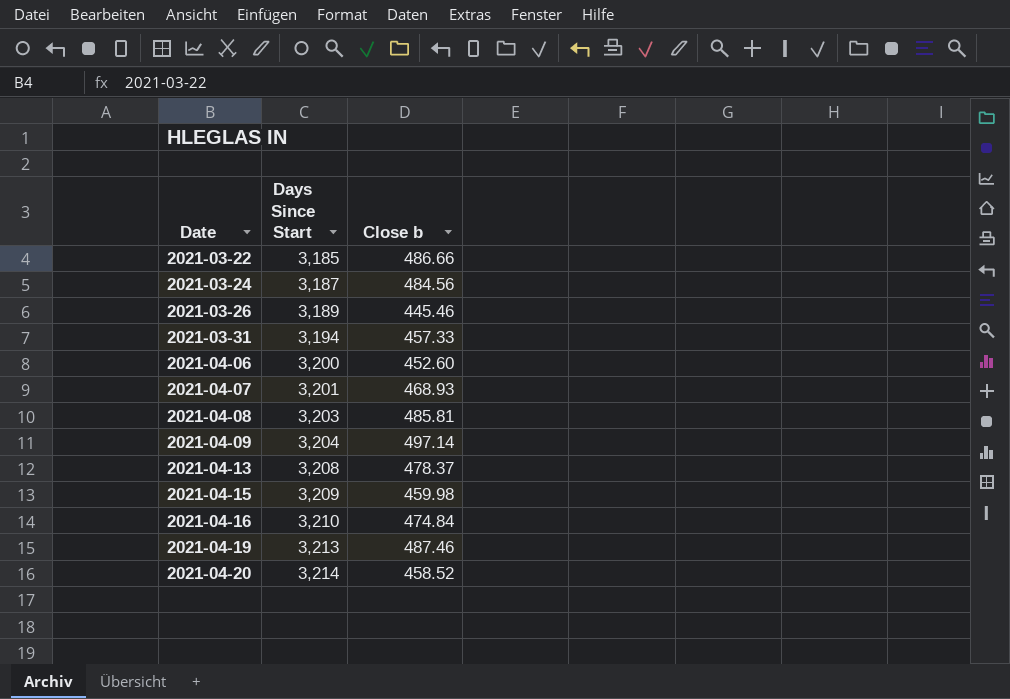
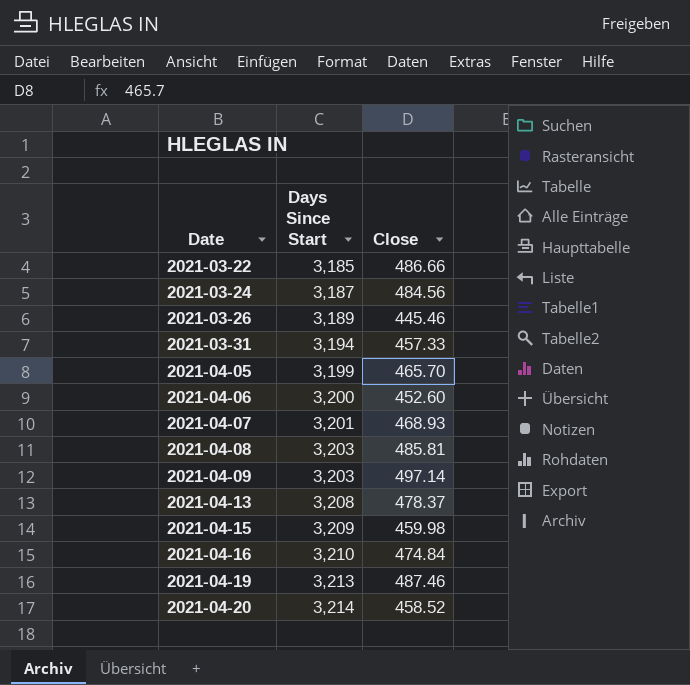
column name: Close b -> Close
row 2021-04-05: none -> 3,199 | 465.70
2021-04-09 | Days Since Start: 3,204 -> 3,203

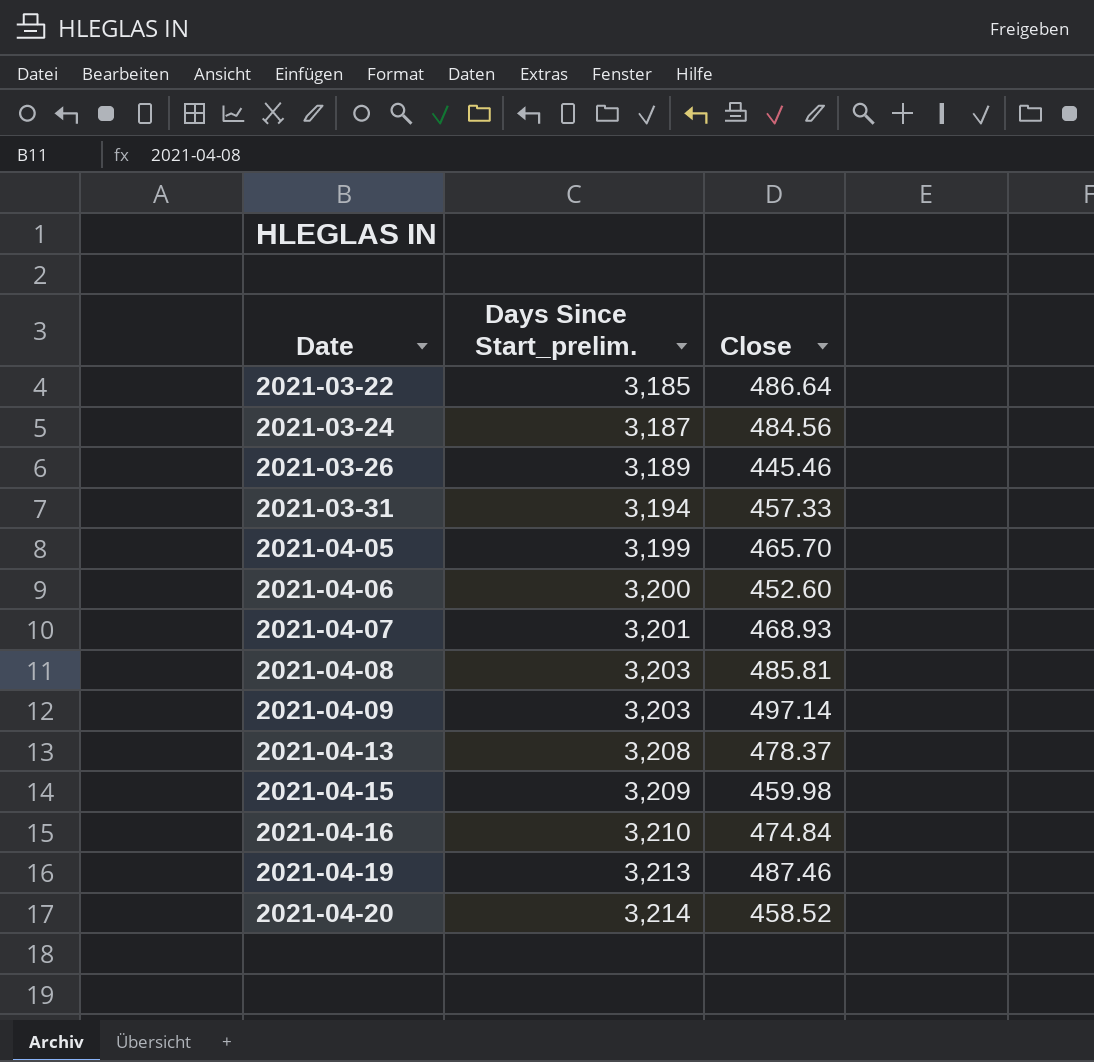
column name: Days Since Start -> Days Since Start_prelim.
2021-03-22 | Close: 486.66 -> 486.64

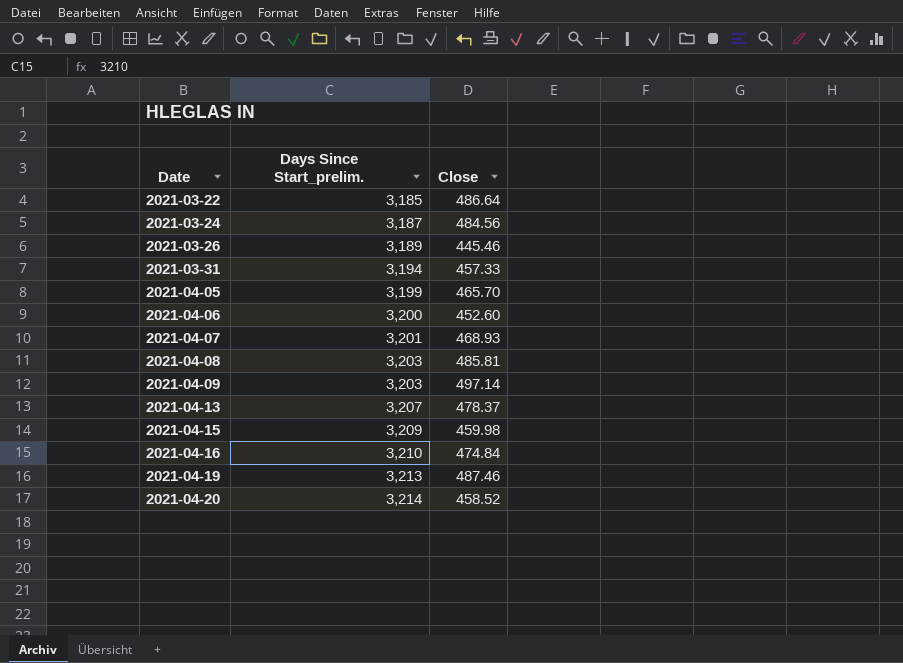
2021-04-13 | Days Since Start_prelim.: 3,208 -> 3,207

